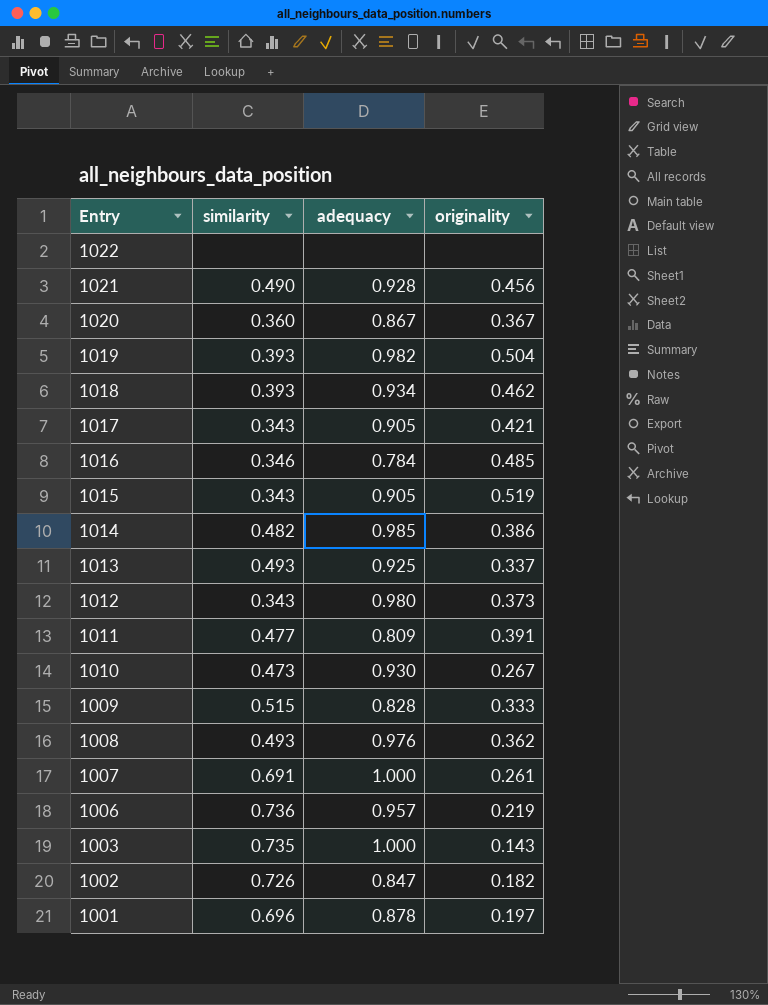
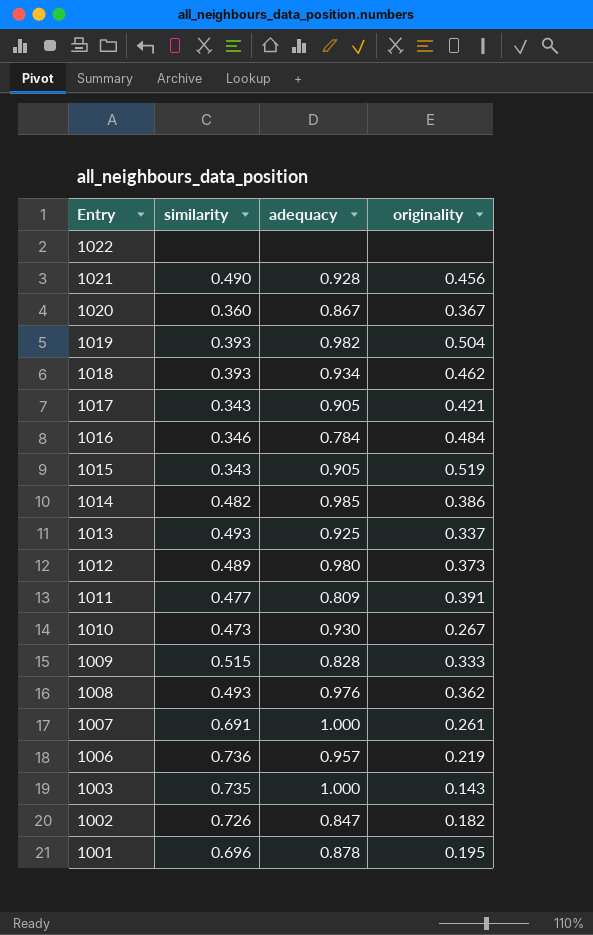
1016 | originality: 0.485 -> 0.484
1012 | similarity: 0.343 -> 0.489
1001 | originality: 0.197 -> 0.195

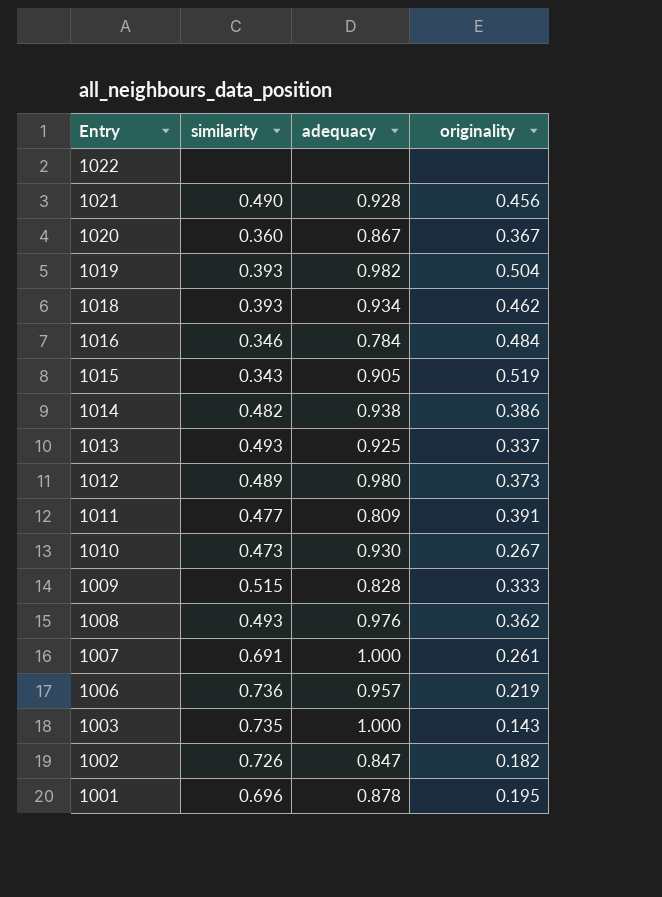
row 1017: 0.343 | 0.905 | 0.421 -> none
1014 | adequacy: 0.985 -> 0.938

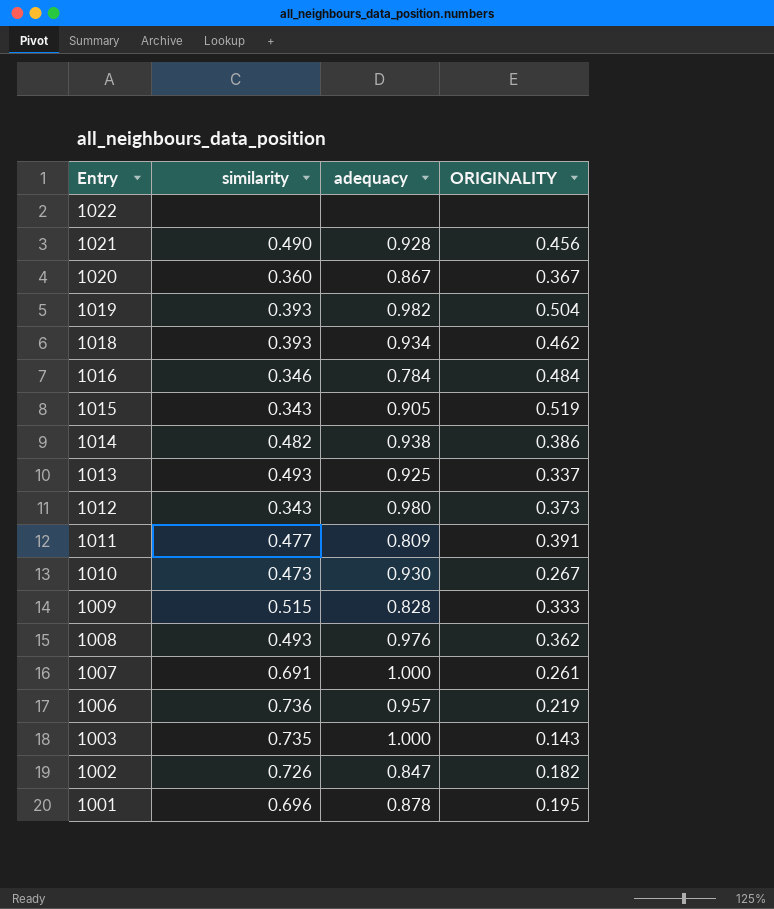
column name: originality -> ORIGINALITY
1012 | similarity: 0.489 -> 0.343

